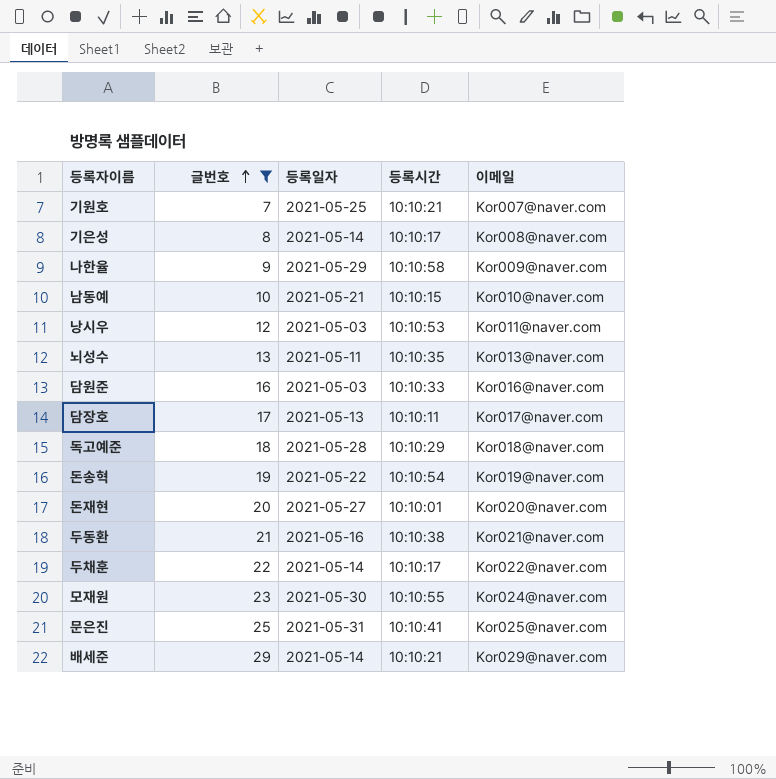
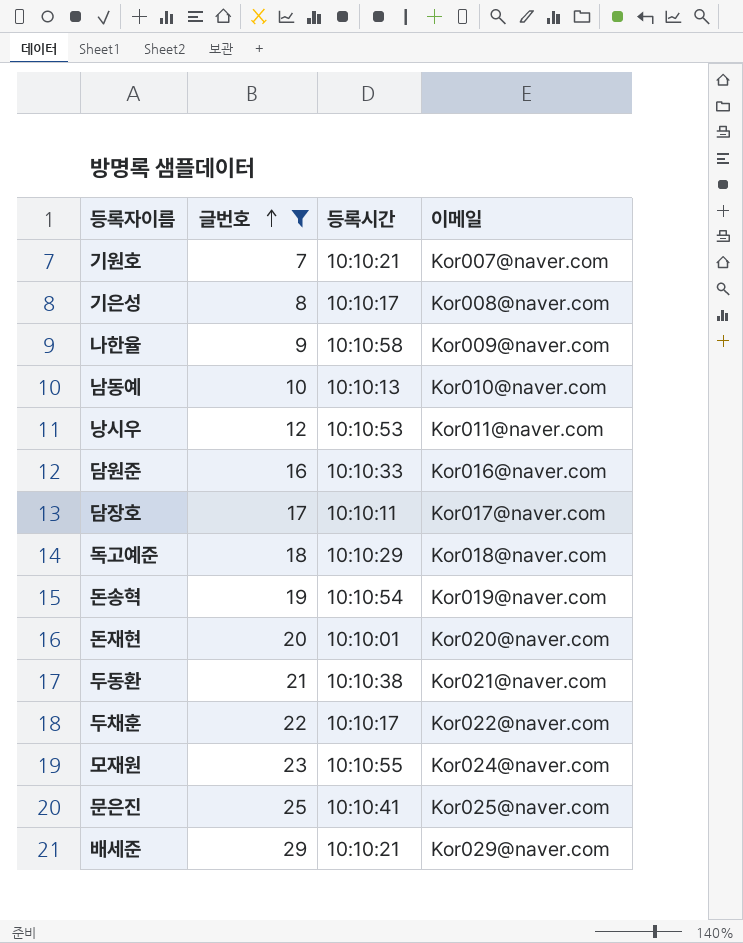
column 등록일자 | position: 3 -> none
row 뇌성수: 13 | 2021-05-11 | 10:10:35 | Kor013@naver.com -> none
남동예 | 등록시간: 10:10:15 -> 10:10:13

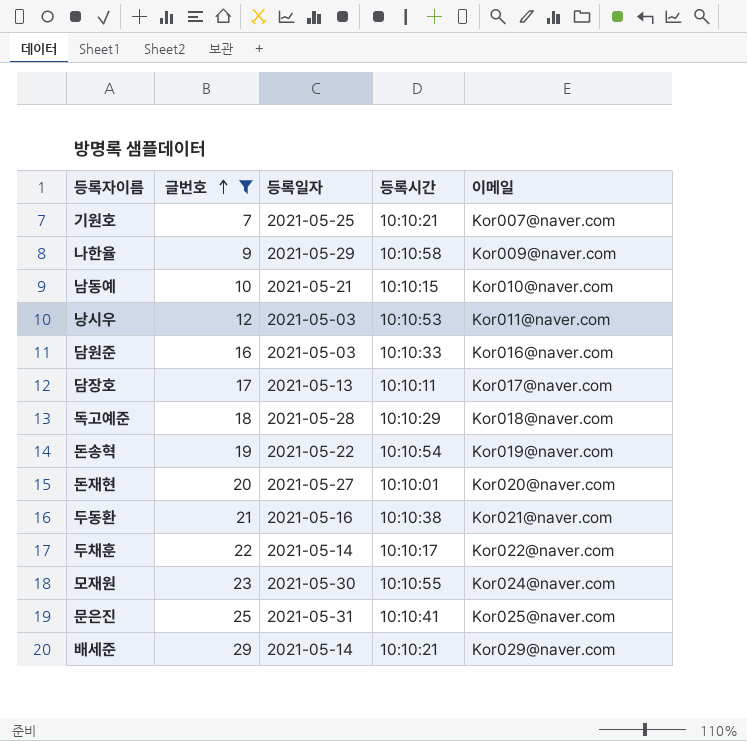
column 등록일자 | position: none -> 3
row 기은성: 8 | 10:10:17 | Kor008@naver.com -> none
남동예 | 등록시간: 10:10:13 -> 10:10:15

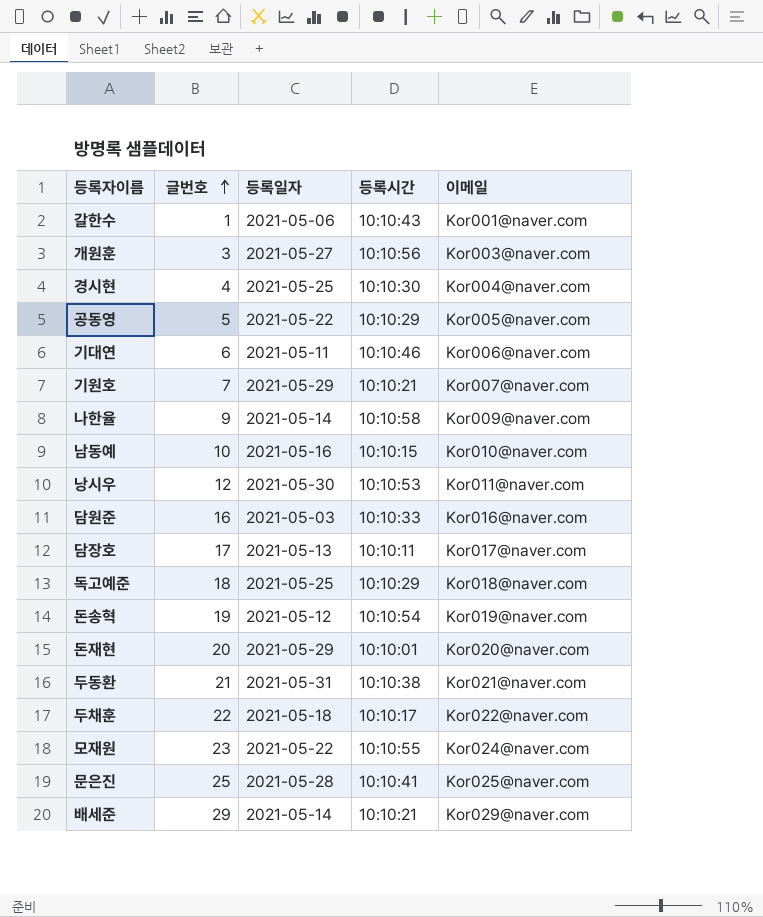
filter: 글번호 >= 7 -> none
기원호 | 등록일자: 2021-05-25 -> 2021-05-29
나한율 | 등록일자: 2021-05-29 -> 2021-05-14
남동예 | 등록일자: 2021-05-21 -> 2021-05-16
낭시우 | 등록일자: 2021-05-03 -> 2021-05-30
독고예준 | 등록일자: 2021-05-28 -> 2021-05-25
돈송혁 | 등록일자: 2021-05-22 -> 2021-05-12
돈재현 | 등록일자: 2021-05-27 -> 2021-05-29
두동환 | 등록일자: 2021-05-16 -> 2021-05-31
두채훈 | 등록일자: 2021-05-14 -> 2021-05-18
모재원 | 등록일자: 2021-05-30 -> 2021-05-22
문은진 | 등록일자: 2021-05-31 -> 2021-05-28

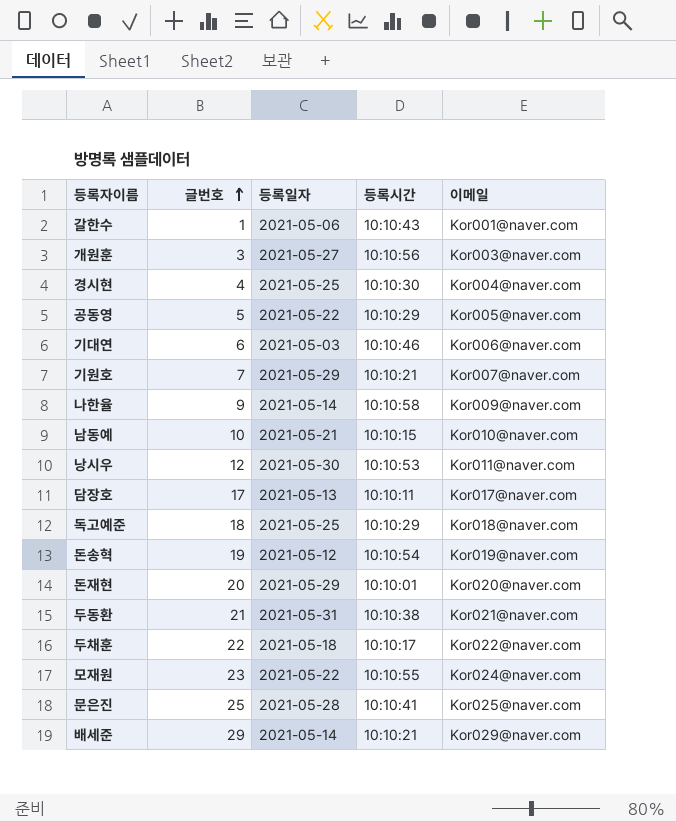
row 담원준: 16 | 2021-05-03 | 10:10:33 | Kor016@naver.com -> none
기대연 | 등록일자: 2021-05-11 -> 2021-05-03
남동예 | 등록일자: 2021-05-16 -> 2021-05-21

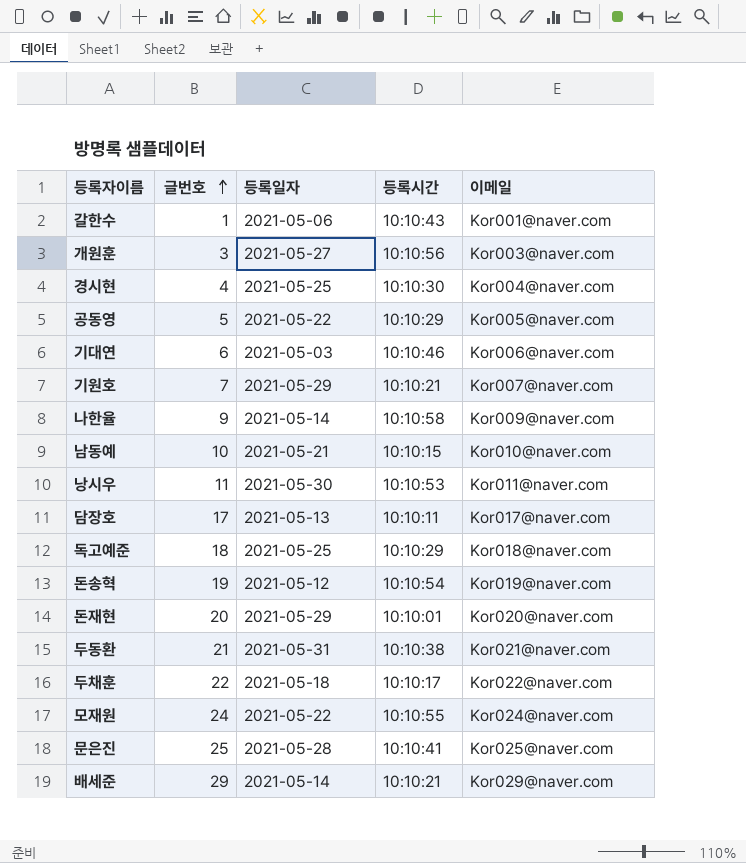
낭시우 | 글번호: 12 -> 11
모재원 | 글번호: 23 -> 24

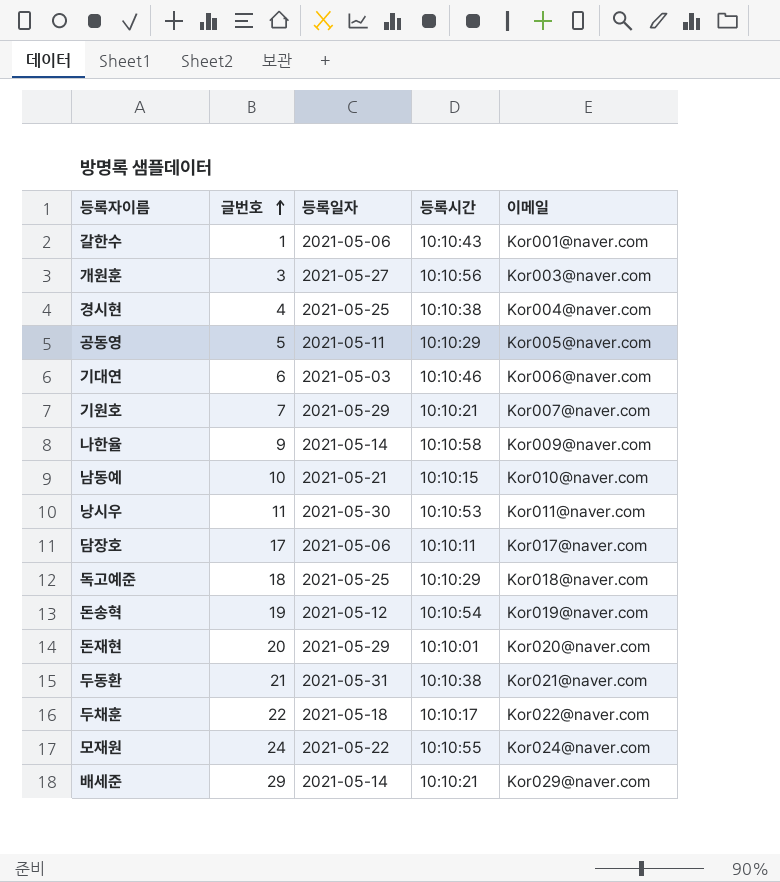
row 문은진: 25 | 2021-05-28 | 10:10:41 | Kor025@naver.com -> none
경시현 | 등록시간: 10:10:30 -> 10:10:38
공동영 | 등록일자: 2021-05-22 -> 2021-05-11
담장호 | 등록일자: 2021-05-13 -> 2021-05-06

